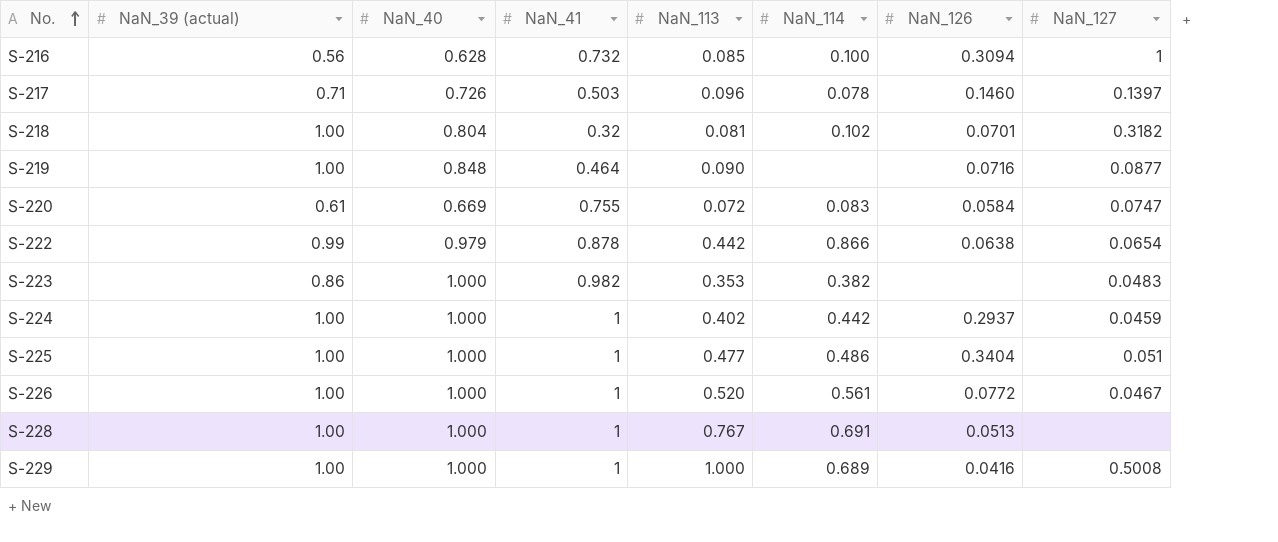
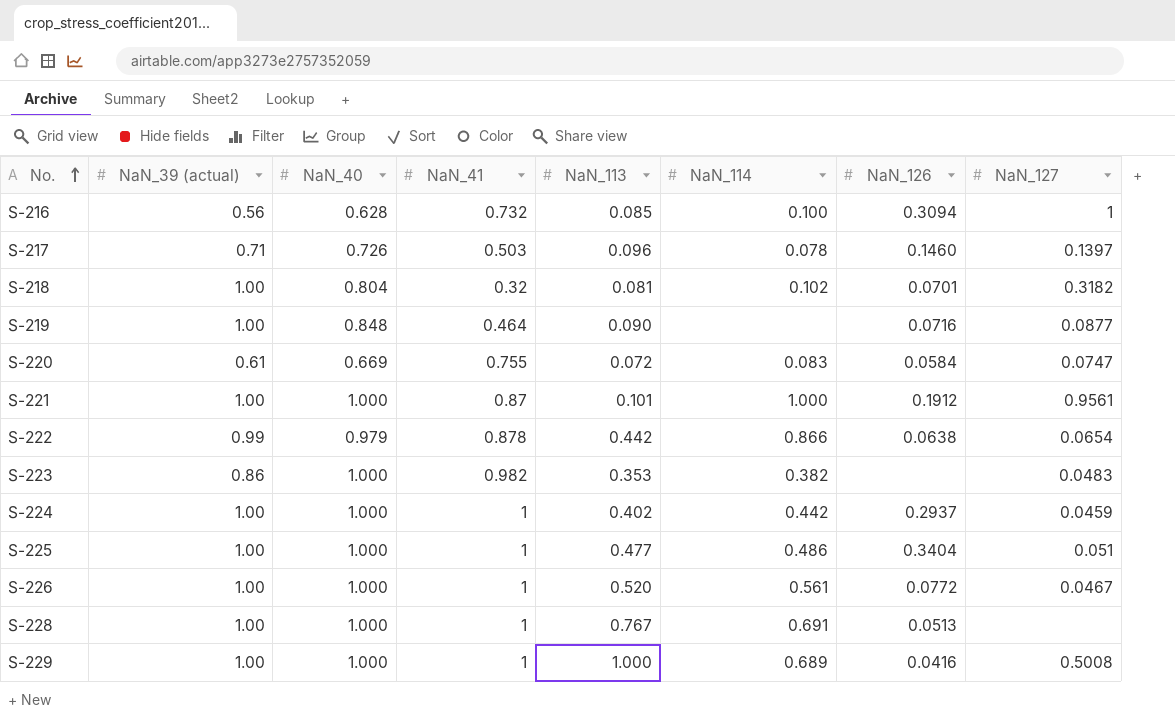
row S-221: none -> 1.00 | 1.000 | 0.87 | 0.101 | 1.000 | 0.1912 | 0.9561

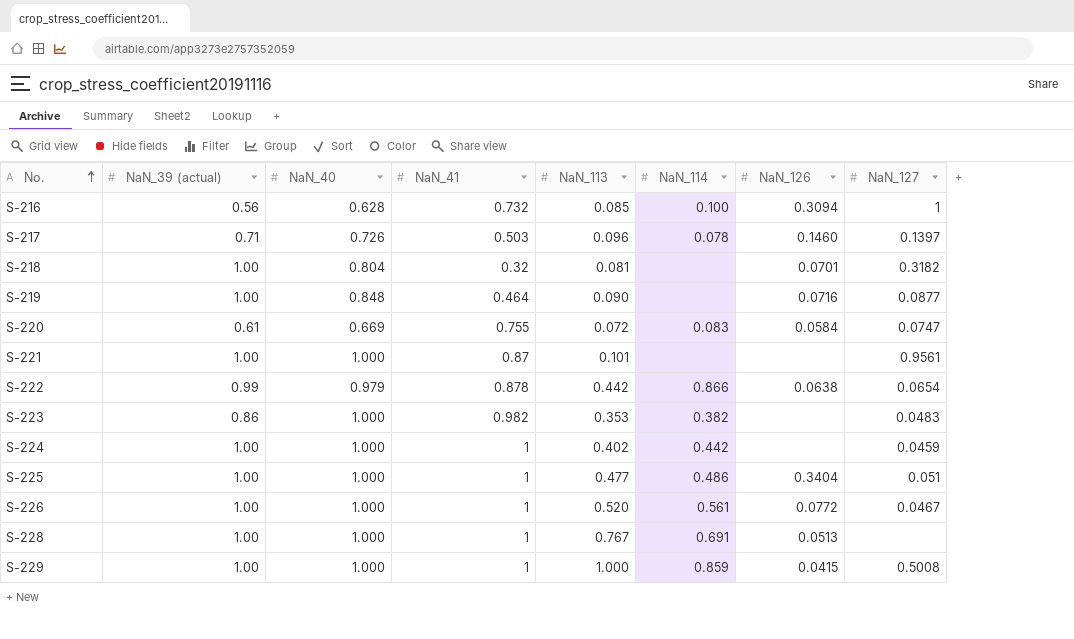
S-218 | NaN_114: 0.102 -> none
S-221 | NaN_114: 1.000 -> none
S-221 | NaN_126: 0.1912 -> none
S-224 | NaN_126: 0.2937 -> none
S-229 | NaN_114: 0.689 -> 0.859
S-229 | NaN_126: 0.0416 -> 0.0415

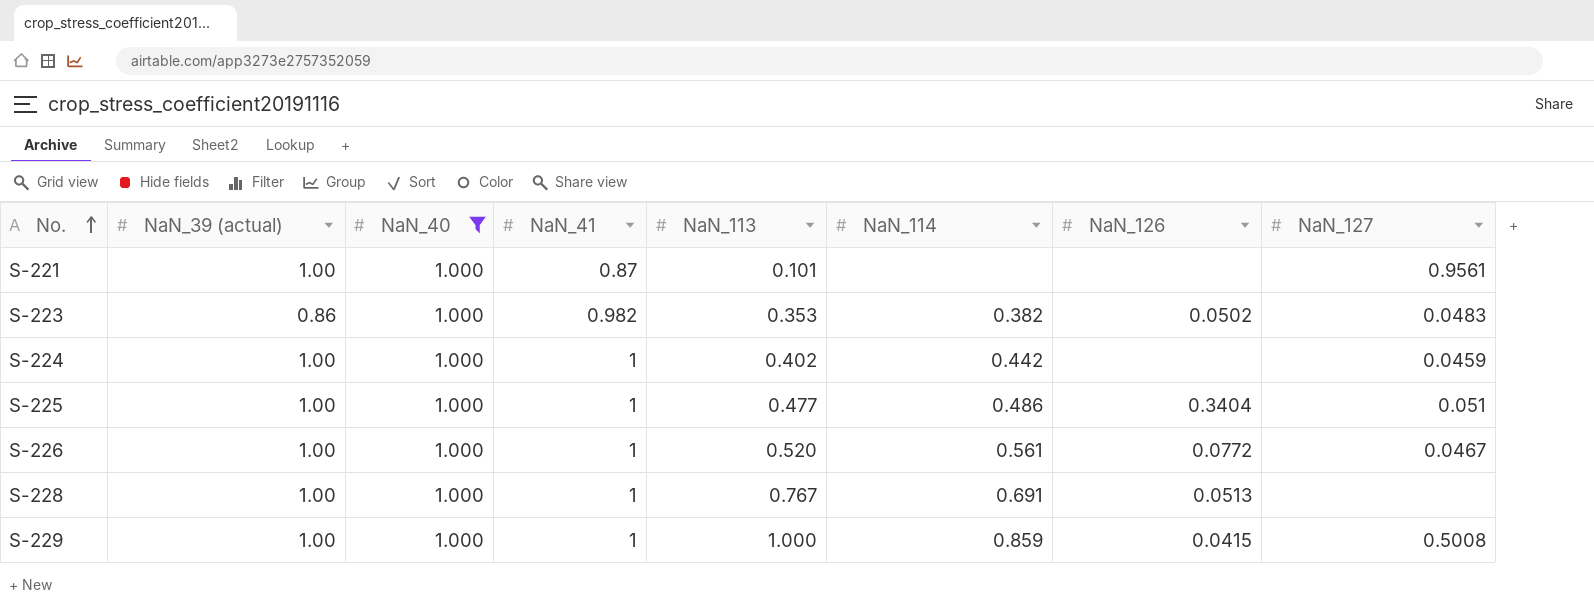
filter: none -> NaN_40 = 1.000
S-223 | NaN_126: none -> 0.0502

